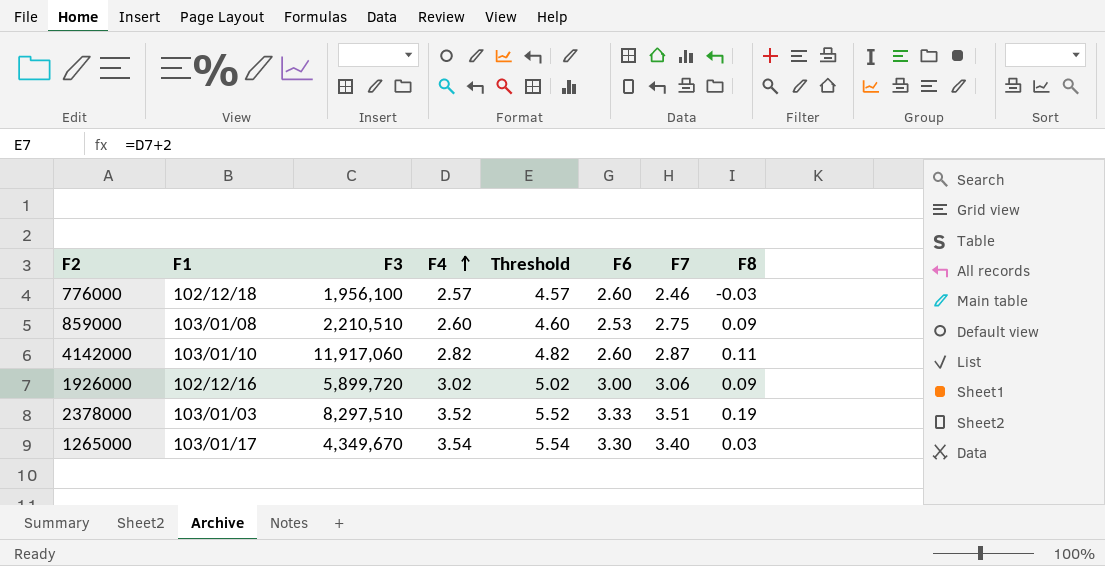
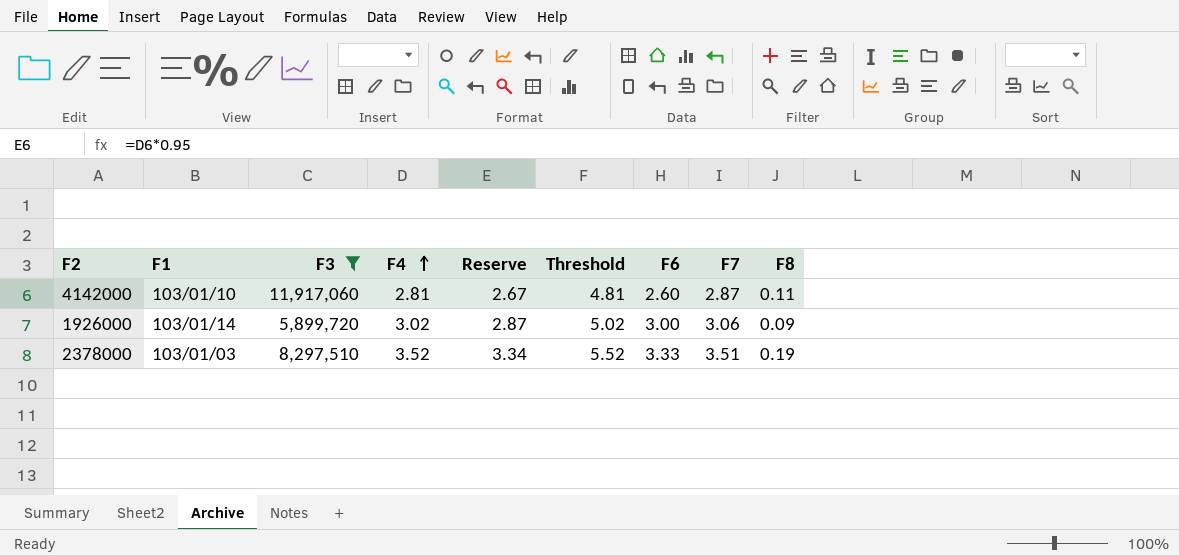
filter: none -> F3 >= 5,899,720
column Reserve | formula: none -> [F4] * 0.95
4142000 | F4: 2.82 -> 2.81
4142000 | Threshold: 4.82 -> 4.81
1926000 | F1: 102/12/16 -> 103/01/14

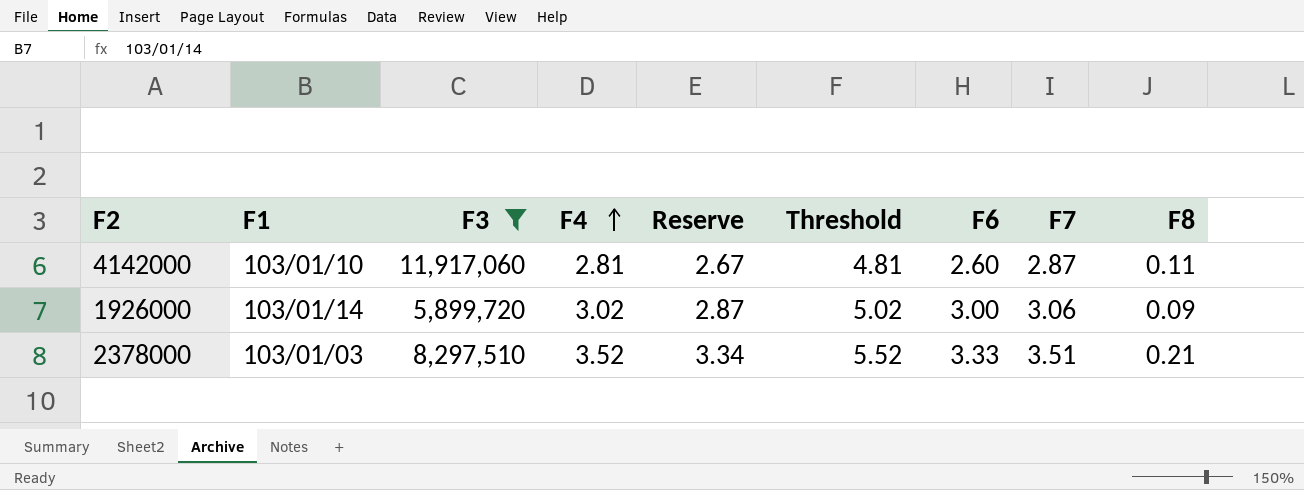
2378000 | F8: 0.19 -> 0.21

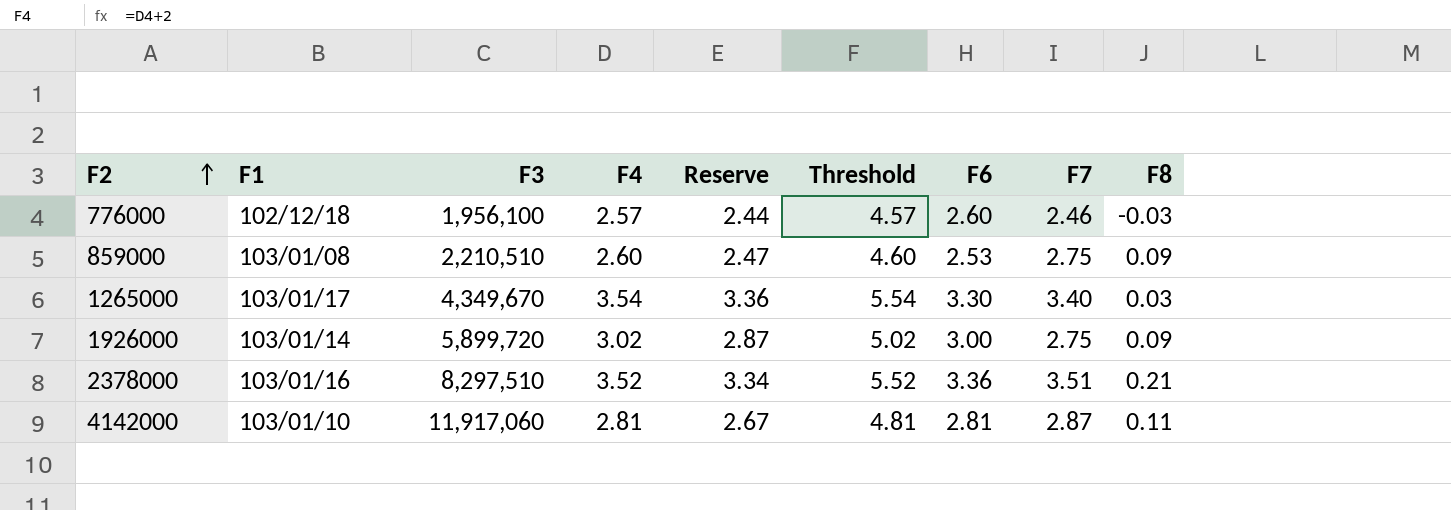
filter: F3 >= 5,899,720 -> none
row order: F4 ascending -> F2 ascending
1926000 | F7: 3.06 -> 2.75
2378000 | F1: 103/01/03 -> 103/01/16
2378000 | F6: 3.33 -> 3.36
4142000 | F6: 2.60 -> 2.81

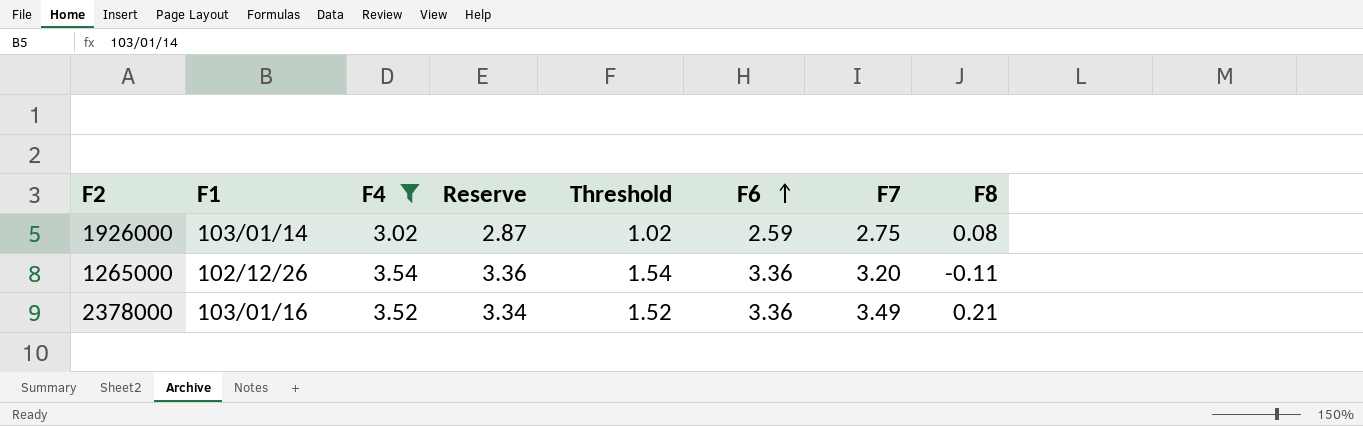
filter: none -> F4 >= 3.02
row order: F2 ascending -> F6 ascending
column F3 | position: 3 -> none
column Threshold | formula: [F4] + 2 -> [F4] - 2
1926000 | F6: 3.00 -> 2.59
1926000 | F8: 0.09 -> 0.08
1265000 | F1: 103/01/17 -> 102/12/26
1265000 | F6: 3.30 -> 3.36
1265000 | F7: 3.40 -> 3.20
1265000 | F8: 0.03 -> -0.11
2378000 | F7: 3.51 -> 3.49

